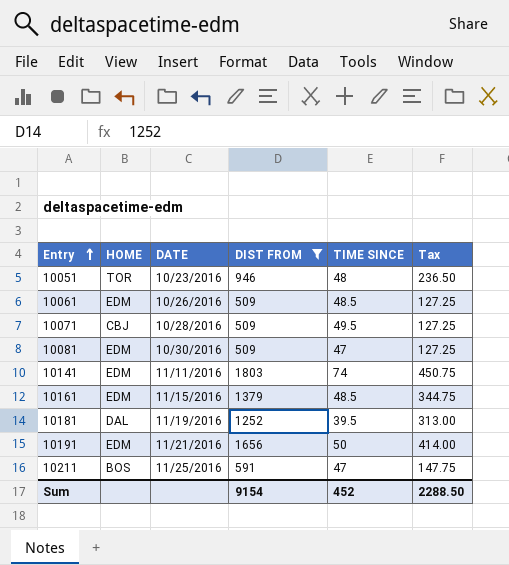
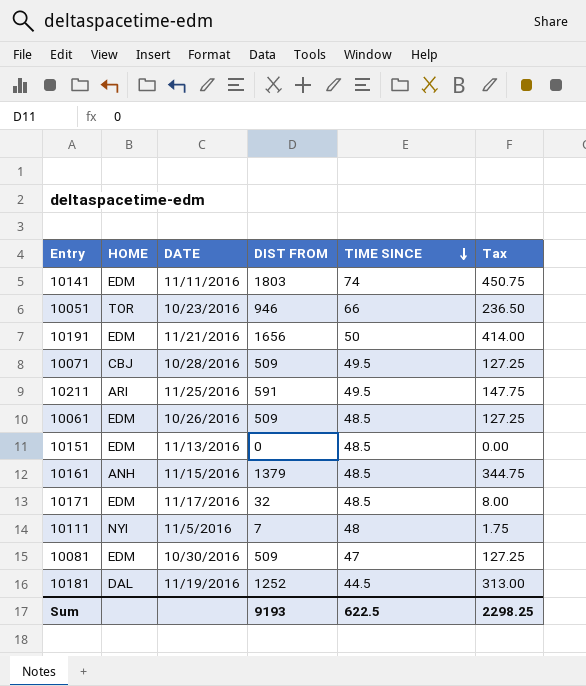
filter: DIST FROM >= 509 -> none
row order: Entry ascending -> TIME SINCE descending
10051 | TIME SINCE: 48 -> 66
10211 | HOME: BOS -> ARI
10211 | TIME SINCE: 47 -> 49.5
10161 | HOME: EDM -> ANH
10181 | TIME SINCE: 39.5 -> 44.5
Sum | DIST FROM: 9154 -> 9193
Sum | TIME SINCE: 452 -> 622.5
Sum | Tax: 2288.50 -> 2298.25

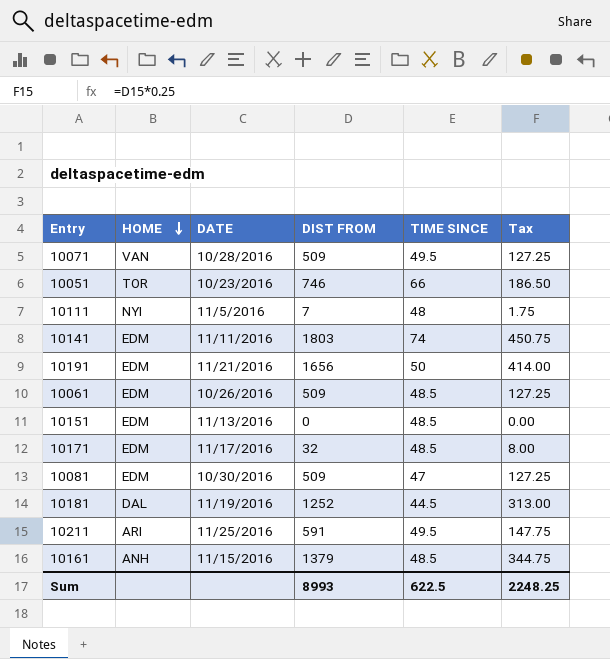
row order: TIME SINCE descending -> HOME descending
10071 | HOME: CBJ -> VAN
10051 | DIST FROM: 946 -> 746
10051 | Tax: 236.50 -> 186.50
Sum | DIST FROM: 9193 -> 8993
Sum | Tax: 2298.25 -> 2248.25

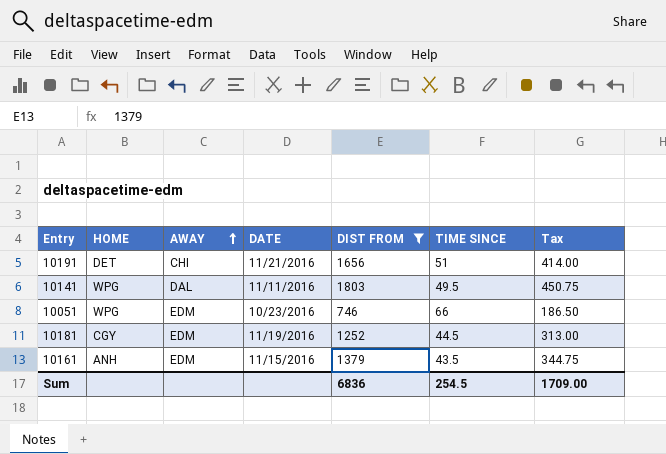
filter: none -> DIST FROM >= 746
row order: HOME descending -> AWAY ascending
column AWAY | position: none -> 3
10191 | HOME: EDM -> DET
10191 | TIME SINCE: 50 -> 51
10141 | HOME: EDM -> WPG
10141 | TIME SINCE: 74 -> 49.5
10051 | HOME: TOR -> WPG
10181 | HOME: DAL -> CGY
10161 | TIME SINCE: 48.5 -> 43.5
Sum | DIST FROM: 8993 -> 6836
Sum | TIME SINCE: 622.5 -> 254.5
Sum | Tax: 2248.25 -> 1709.00

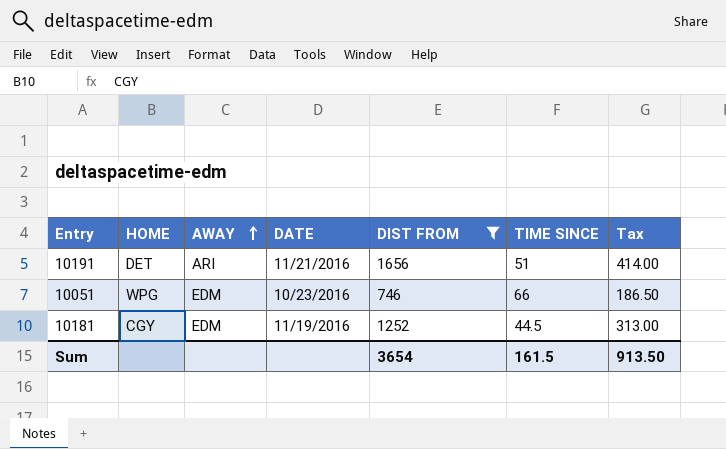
row 10141: WPG | DAL | 11/11/2016 | 1803 | 49.5 | 450.75 -> none
row 10161: ANH | EDM | 11/15/2016 | 1379 | 43.5 | 344.75 -> none
10191 | AWAY: CHI -> ARI
Sum | DIST FROM: 6836 -> 3654
Sum | TIME SINCE: 254.5 -> 161.5
Sum | Tax: 1709.00 -> 913.50

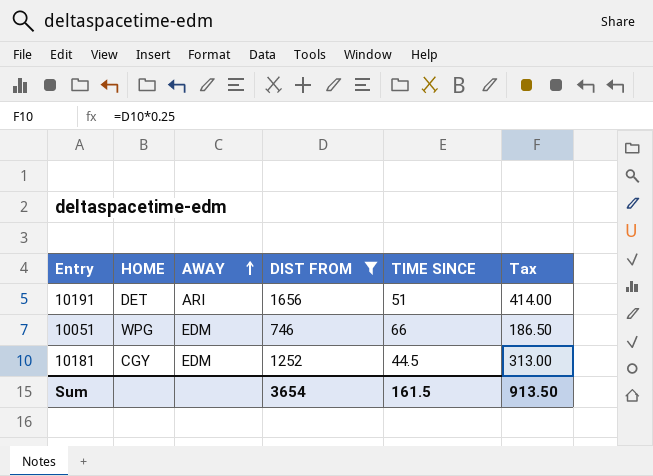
column DATE | position: 4 -> none

